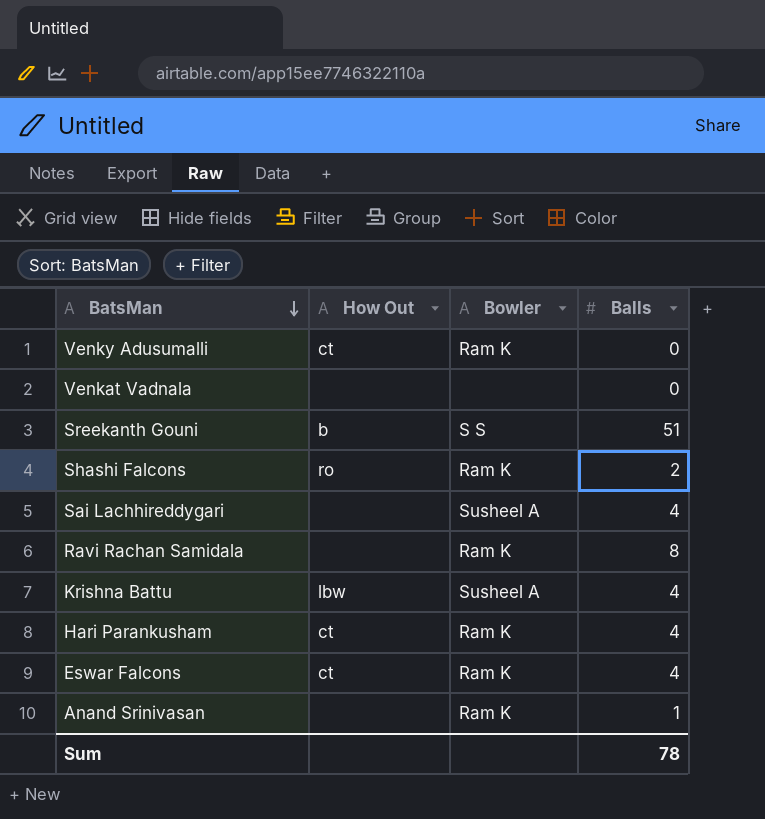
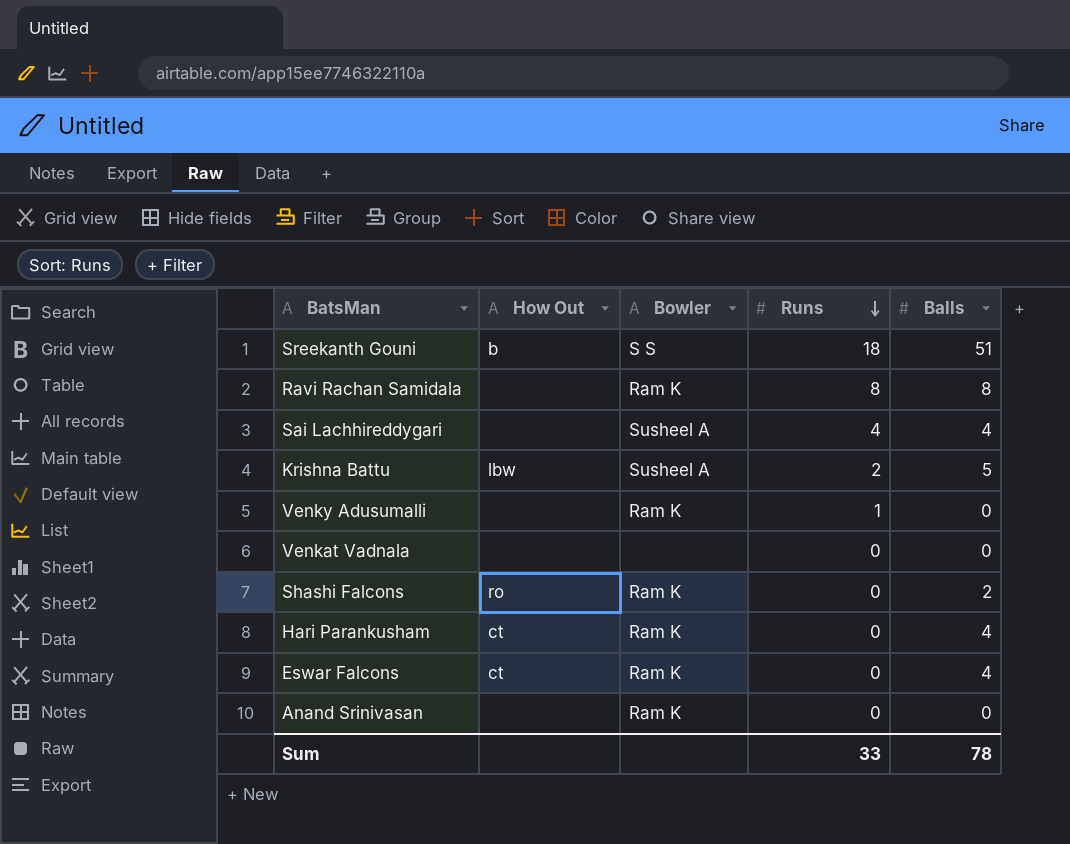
row order: BatsMan descending -> Runs descending
column Runs | position: none -> 4
Krishna Battu | Balls: 4 -> 5
Venky Adusumalli | How Out: ct -> none
Anand Srinivasan | Balls: 1 -> 0

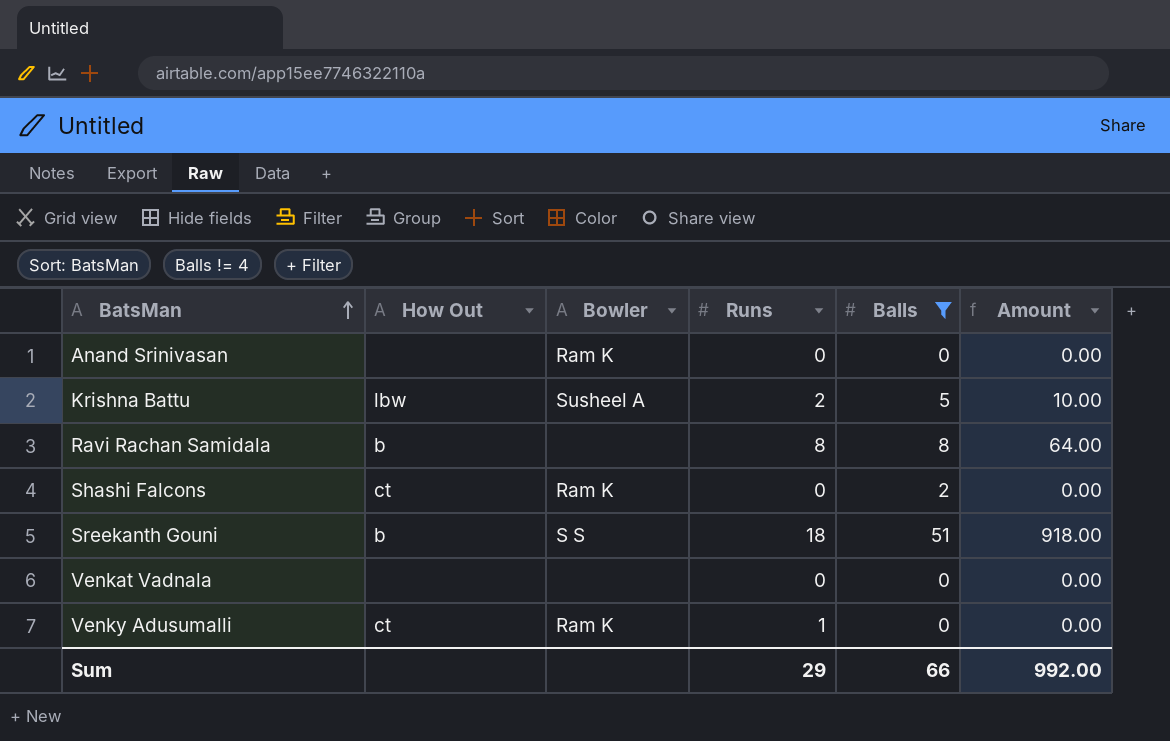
filter: none -> Balls != 4
row order: Runs descending -> BatsMan ascending
column Amount | formula: none -> [Runs] * [Balls]
Ravi Rachan Samidala | How Out: none -> b
Ravi Rachan Samidala | Bowler: Ram K -> none
Shashi Falcons | How Out: ro -> ct
Venky Adusumalli | How Out: none -> ct
Sum | Runs: 33 -> 29
Sum | Balls: 78 -> 66

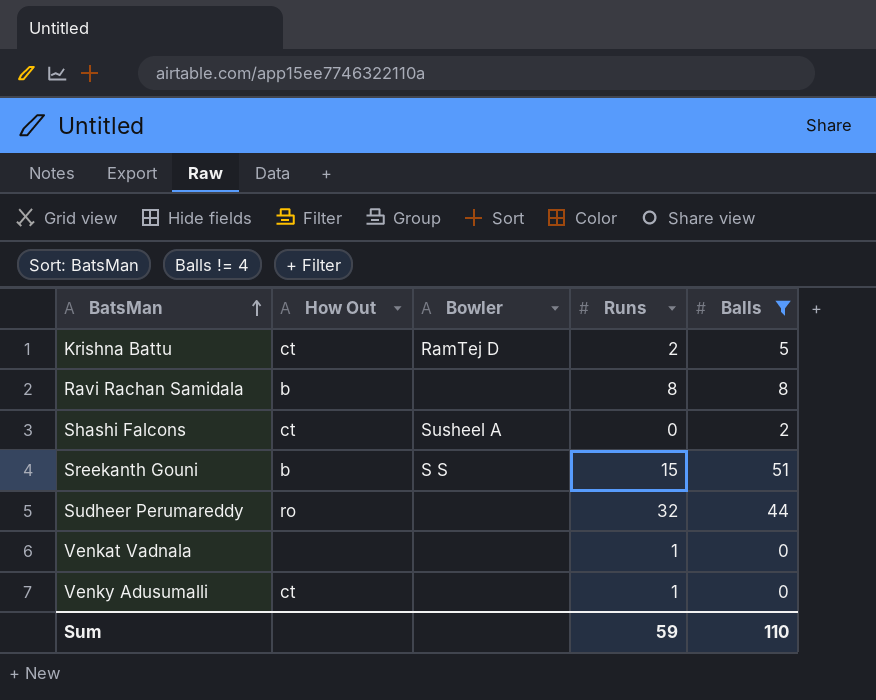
column Amount | formula: [Runs] * [Balls] -> none
row Anand Srinivasan: none | Ram K | 0 | 0 | 0.00 -> none
Krishna Battu | How Out: lbw -> ct
Krishna Battu | Bowler: Susheel A -> RamTej D
Shashi Falcons | Bowler: Ram K -> Susheel A
Sreekanth Gouni | Runs: 18 -> 15
row Sudheer Perumareddy: none -> ro | none | 32 | 44
Venkat Vadnala | Runs: 0 -> 1
Venky Adusumalli | Bowler: Ram K -> none
Sum | Runs: 29 -> 59
Sum | Balls: 66 -> 110

